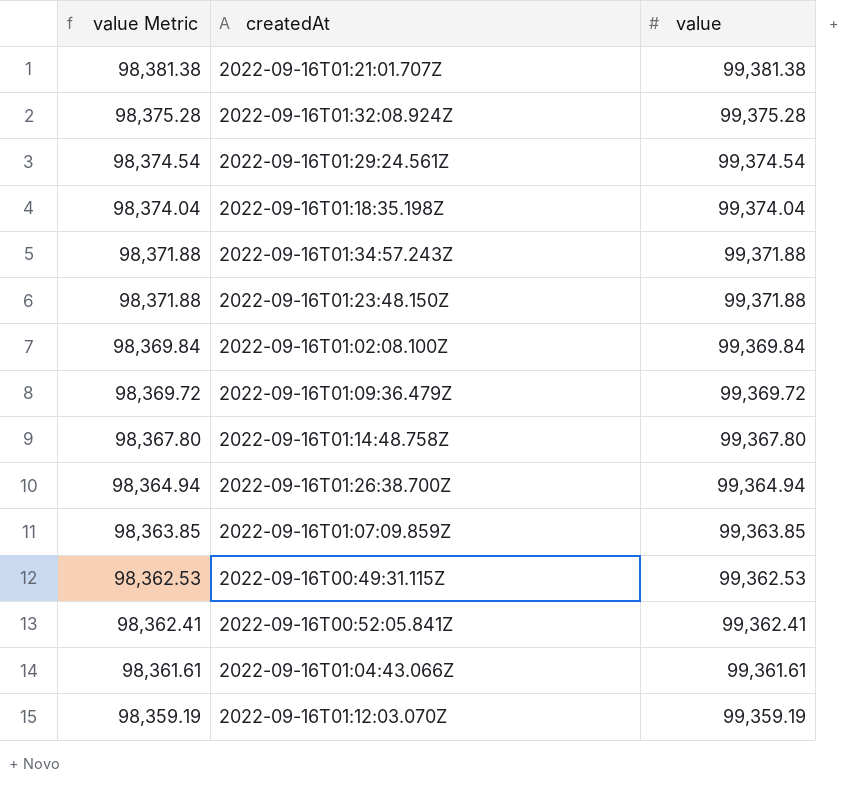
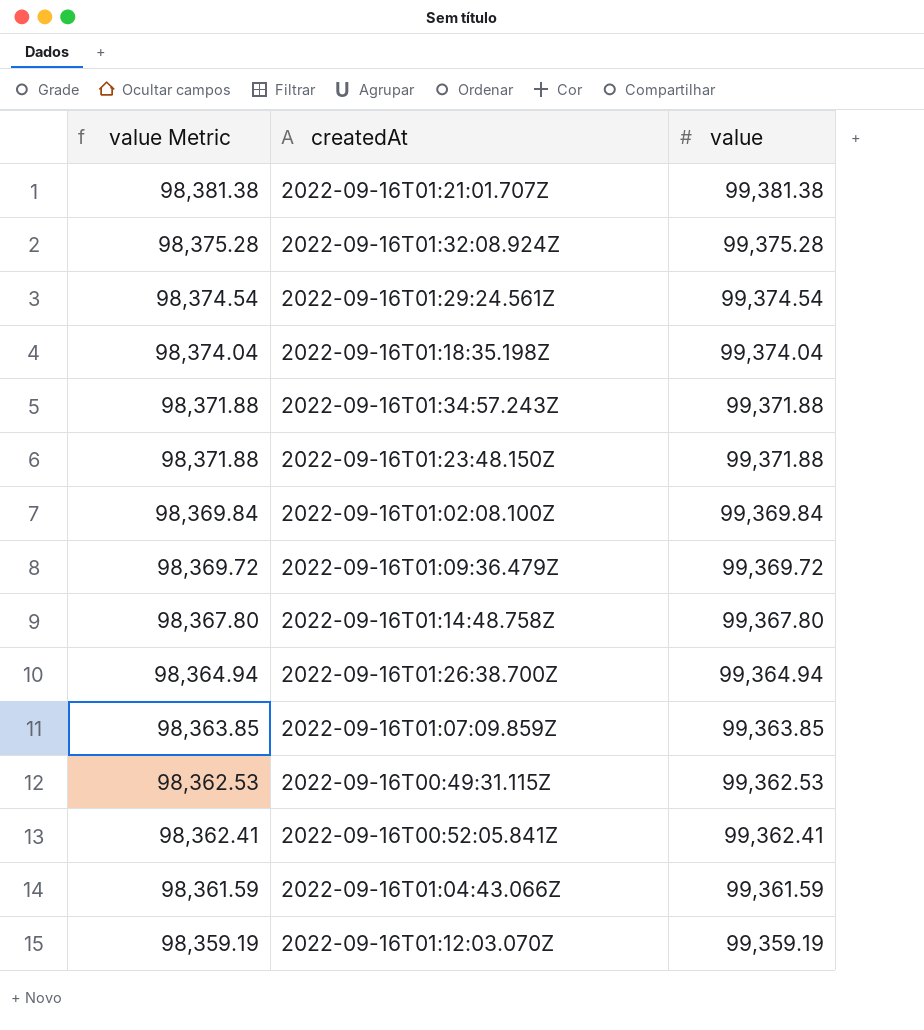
2022-09-16T01:04:43.066Z | value Metric: 98,361.61 -> 98,361.59
2022-09-16T01:04:43.066Z | value: 99,361.61 -> 99,361.59

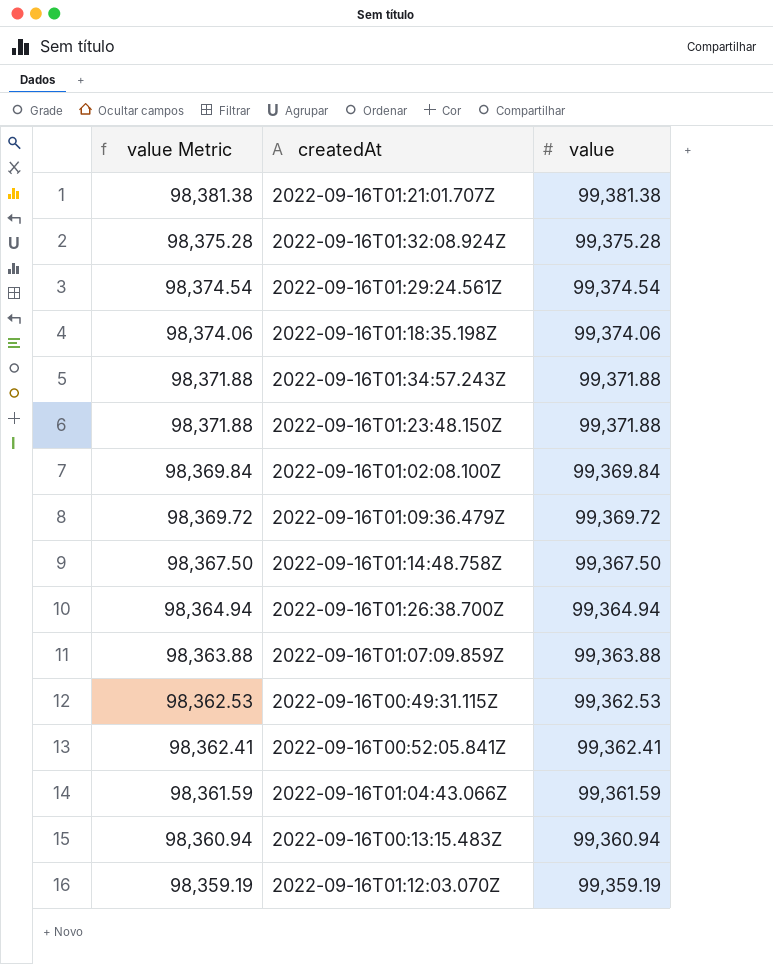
2022-09-16T01:18:35.198Z | value Metric: 98,374.04 -> 98,374.06
2022-09-16T01:18:35.198Z | value: 99,374.04 -> 99,374.06
2022-09-16T01:14:48.758Z | value Metric: 98,367.80 -> 98,367.50
2022-09-16T01:14:48.758Z | value: 99,367.80 -> 99,367.50
2022-09-16T01:07:09.859Z | value Metric: 98,363.85 -> 98,363.88
2022-09-16T01:07:09.859Z | value: 99,363.85 -> 99,363.88
row 2022-09-16T00:13:15.483Z: none -> 98,360.94 | 99,360.94

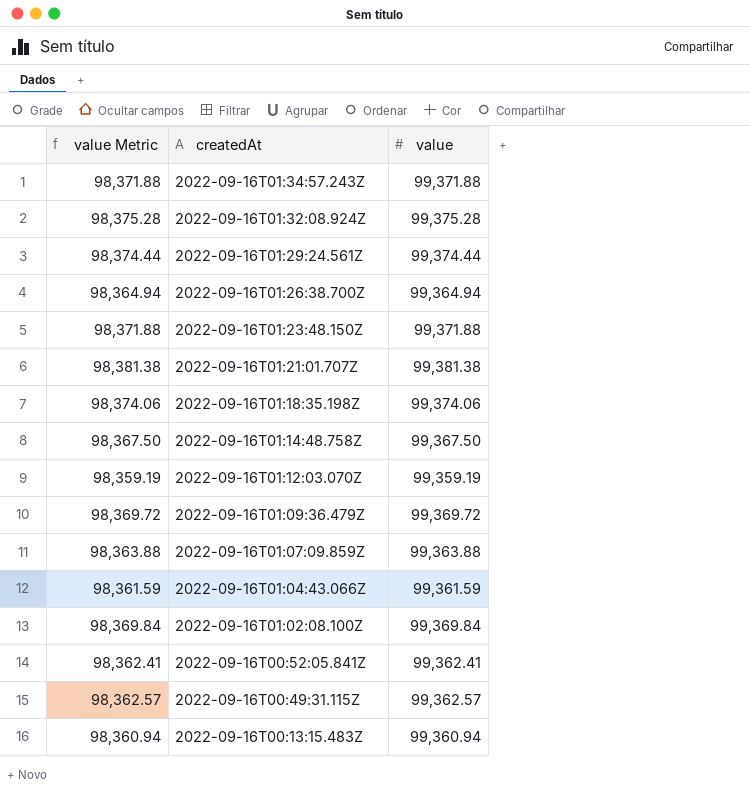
row order: value Metric descending -> createdAt descending
2022-09-16T01:29:24.561Z | value Metric: 98,374.54 -> 98,374.44
2022-09-16T01:29:24.561Z | value: 99,374.54 -> 99,374.44
2022-09-16T00:49:31.115Z | value Metric: 98,362.53 -> 98,362.57
2022-09-16T00:49:31.115Z | value: 99,362.53 -> 99,362.57

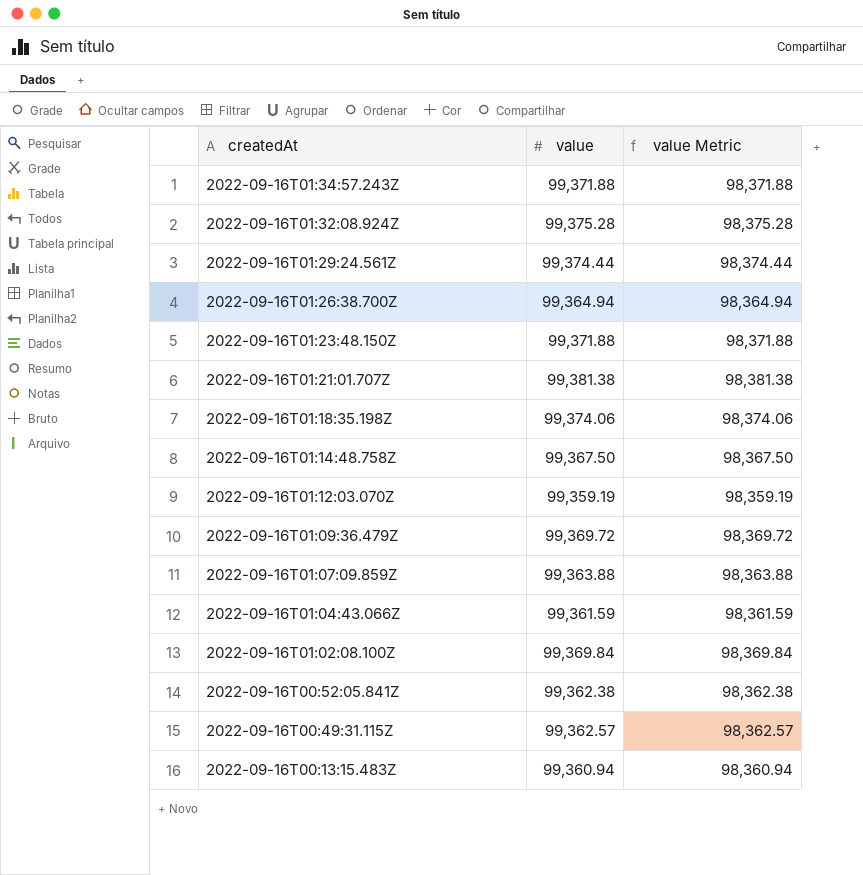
column value Metric | position: 1 -> 3
2022-09-16T00:52:05.841Z | value: 99,362.41 -> 99,362.38
2022-09-16T00:52:05.841Z | value Metric: 98,362.41 -> 98,362.38

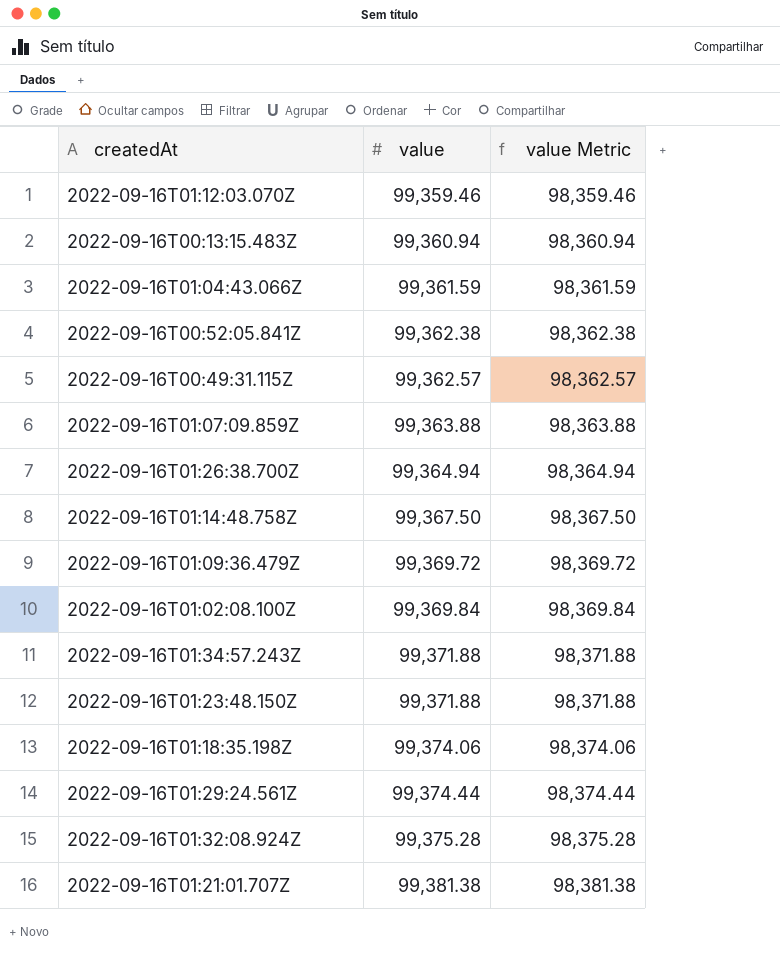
row order: createdAt descending -> value ascending
2022-09-16T01:12:03.070Z | value: 99,359.19 -> 99,359.46
2022-09-16T01:12:03.070Z | value Metric: 98,359.19 -> 98,359.46

